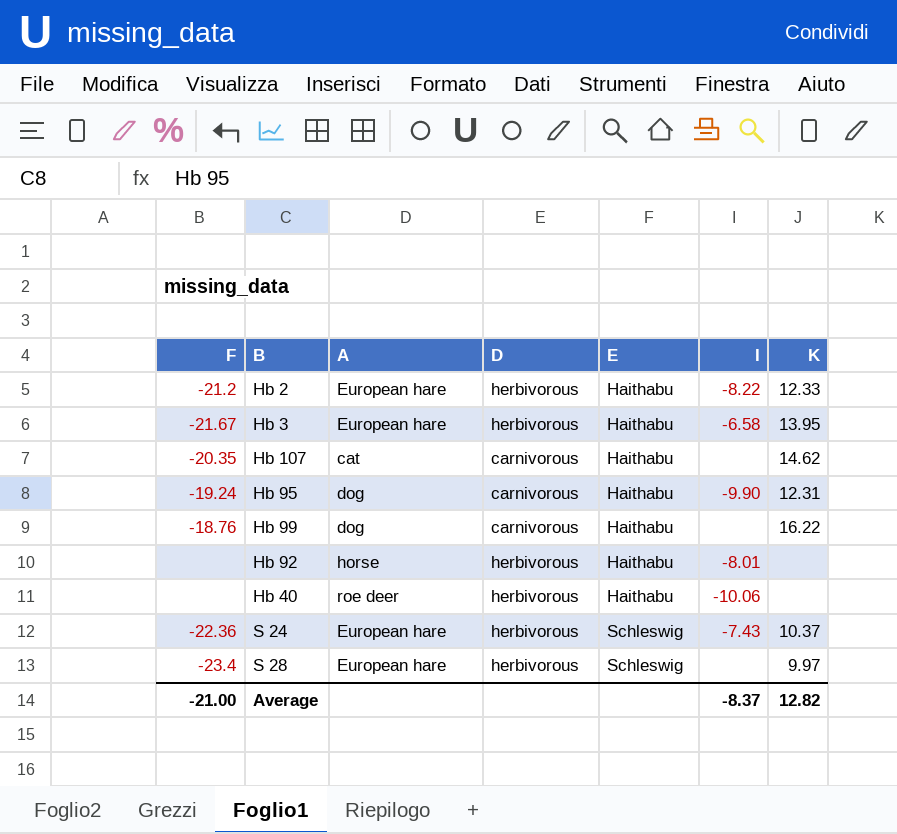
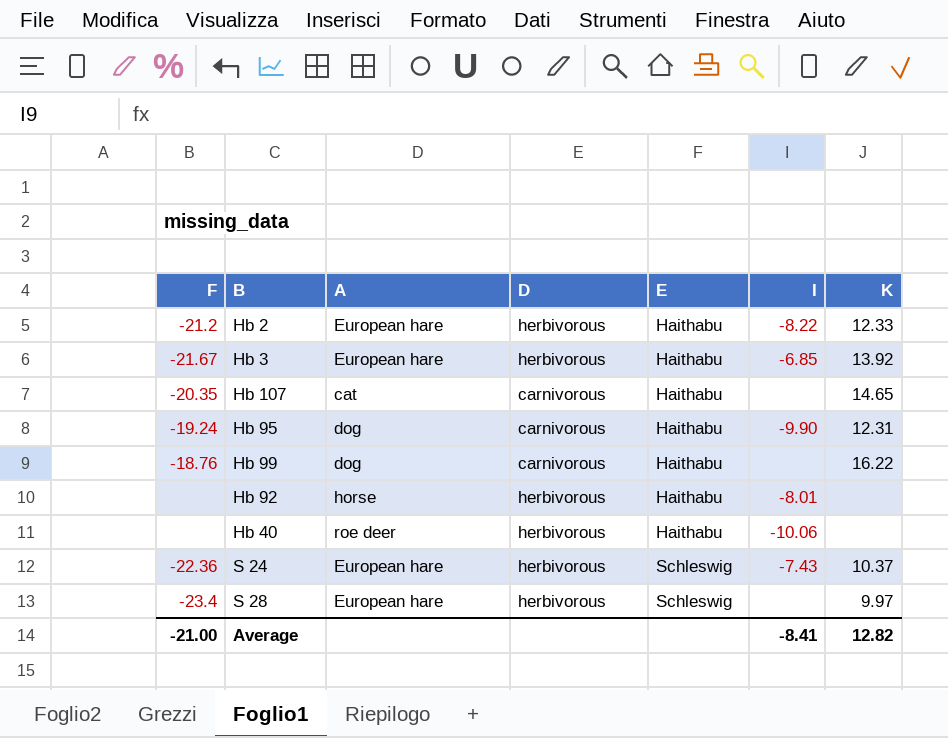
Hb 3 | I: -6.58 -> -6.85
Hb 3 | K: 13.95 -> 13.92
Hb 107 | K: 14.62 -> 14.65
Average | I: -8.37 -> -8.41

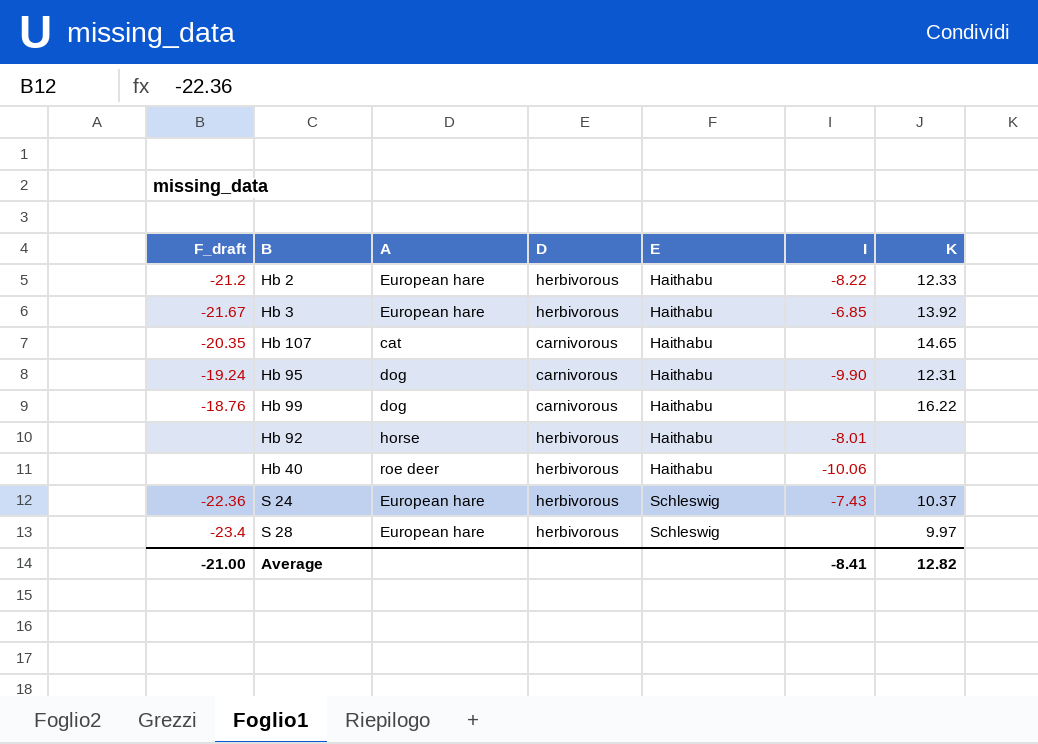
column name: F -> F_draft

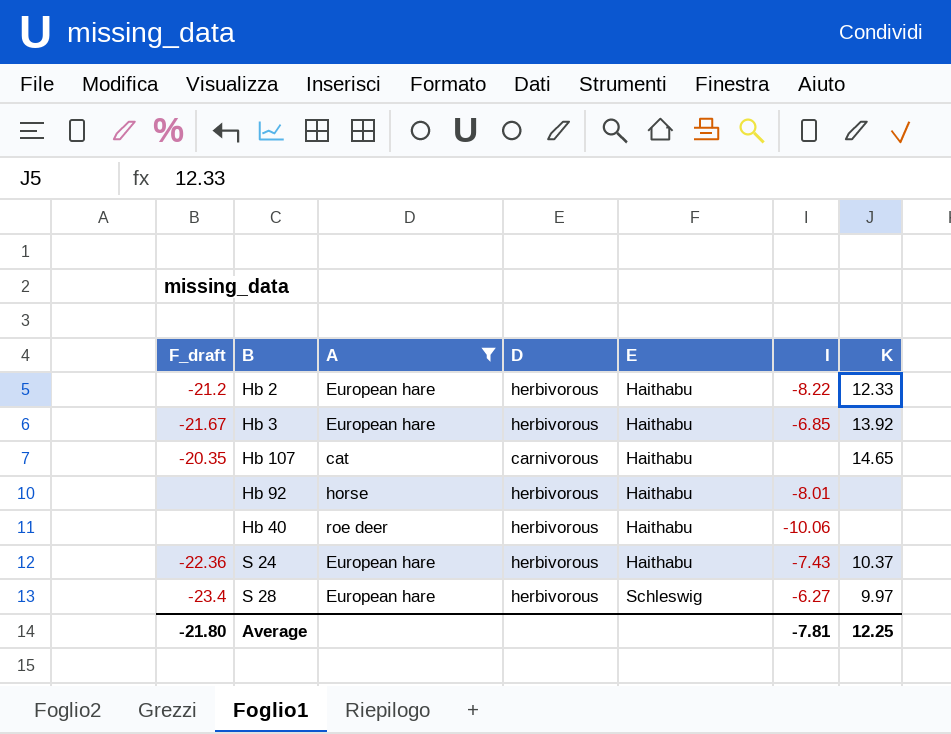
filter: none -> A != dog
S 24 | E: Schleswig -> Haithabu
S 28 | I: none -> -6.27
Average | F_draft: -21.00 -> -21.80
Average | I: -8.41 -> -7.81
Average | K: 12.82 -> 12.25

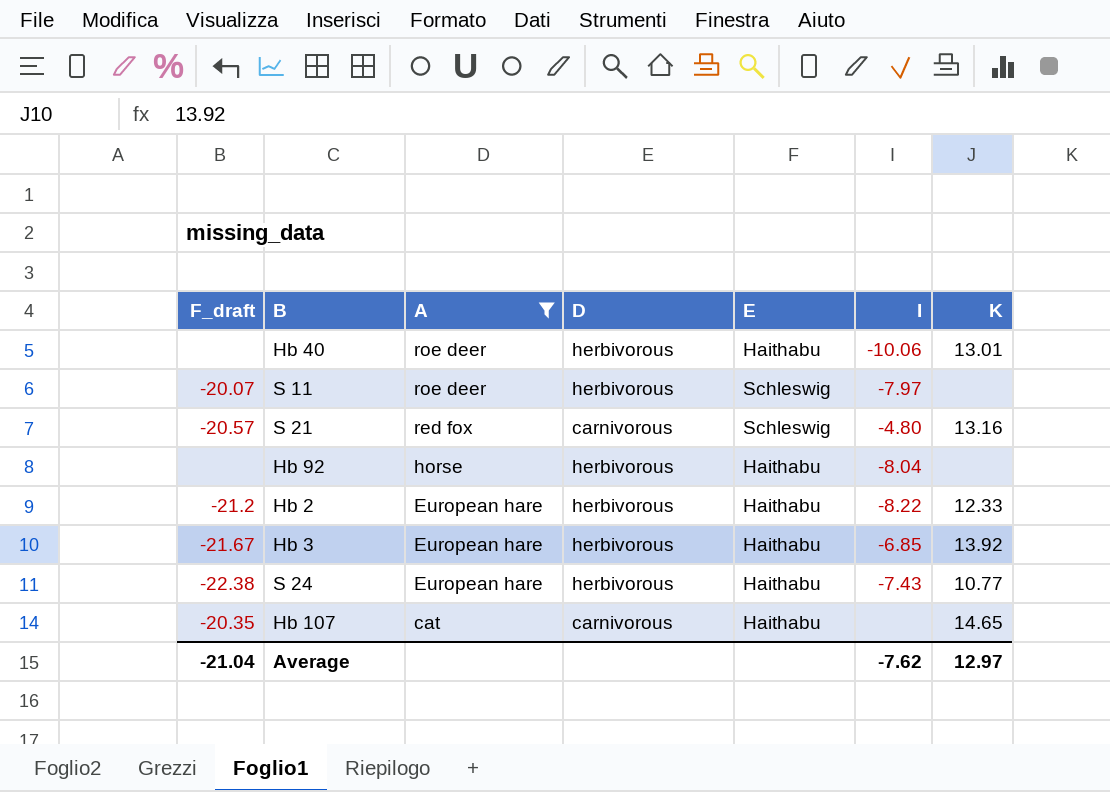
row order: E ascending -> A descending
row S 28: -23.4 | European hare | herbivorous | Schleswig | -6.27 | 9.97 -> none
Hb 40 | K: none -> 13.01
row S 11: none -> -20.07 | roe deer | herbivorous | Schleswig | -7.97 | none
row S 21: none -> -20.57 | red fox | carnivorous | Schleswig | -4.80 | 13.16
Hb 92 | I: -8.01 -> -8.04
S 24 | F_draft: -22.36 -> -22.38
S 24 | K: 10.37 -> 10.77
Average | F_draft: -21.80 -> -21.04
Average | I: -7.81 -> -7.62
Average | K: 12.25 -> 12.97

